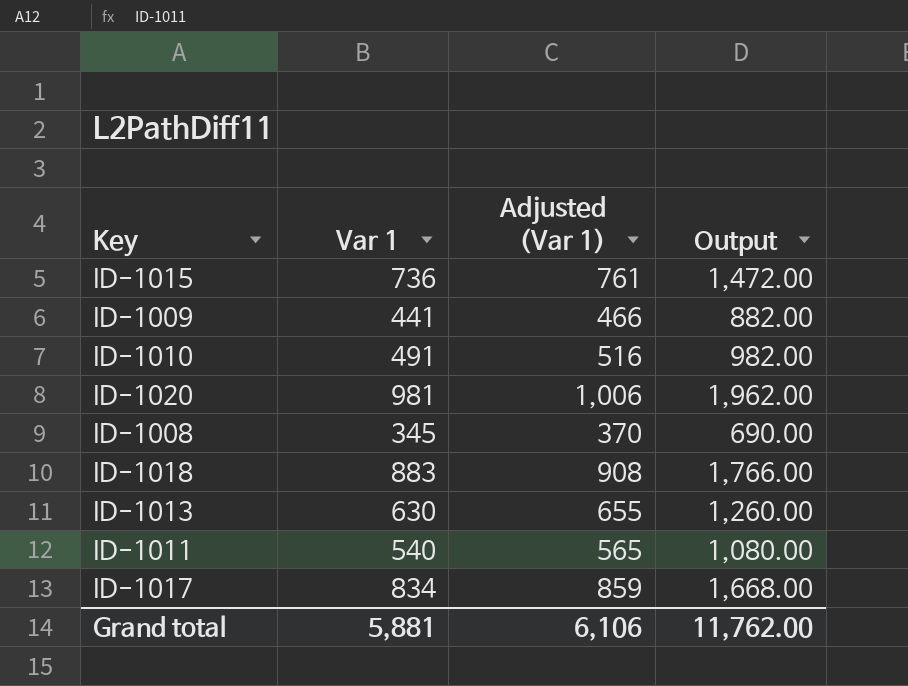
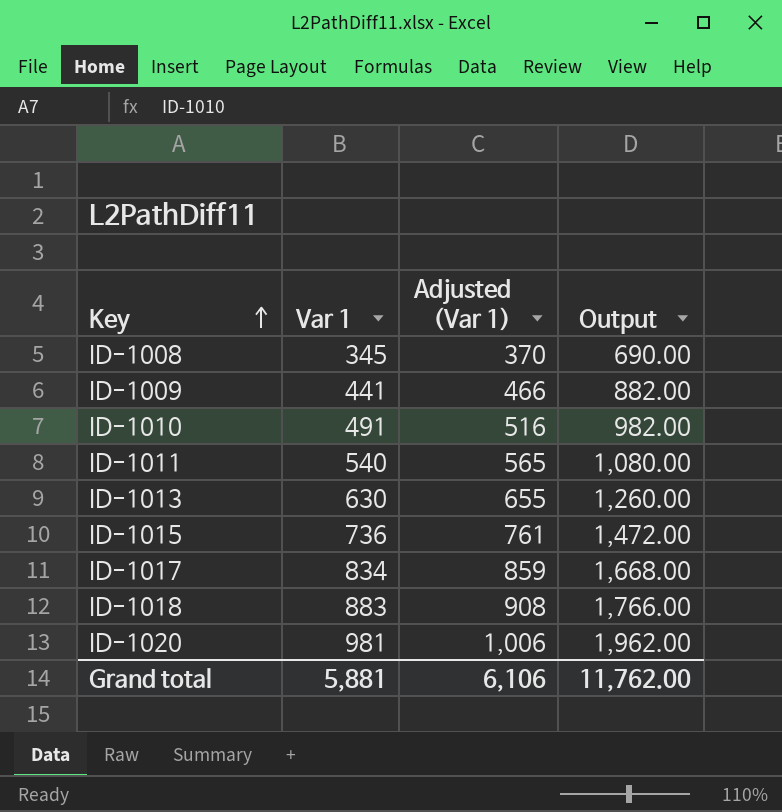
row order: none -> Key ascending

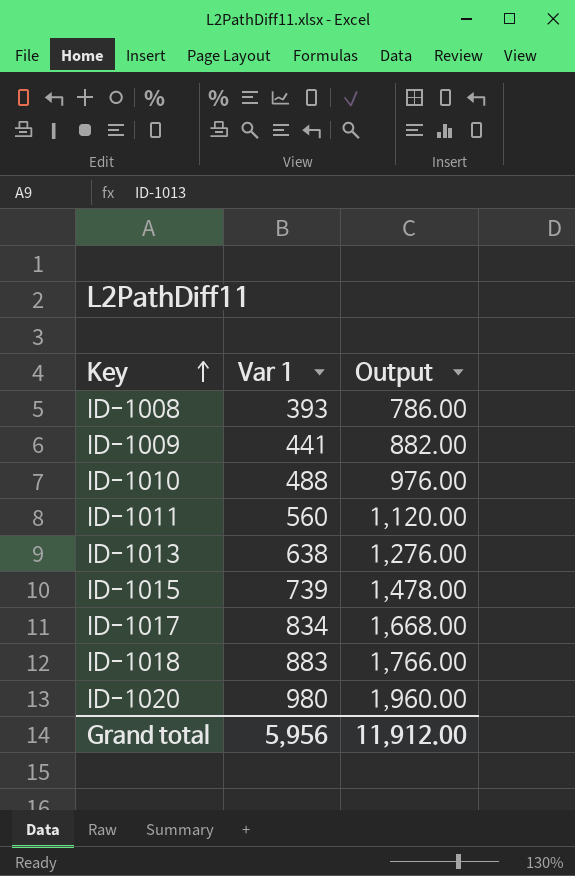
column Adjusted (Var 1) | formula: [Var 1] + 25 -> none
ID-1008 | Var 1: 345 -> 393
ID-1008 | Output: 690.00 -> 786.00
ID-1010 | Var 1: 491 -> 488
ID-1010 | Output: 982.00 -> 976.00
ID-1011 | Var 1: 540 -> 560
ID-1011 | Output: 1,080.00 -> 1,120.00
ID-1013 | Var 1: 630 -> 638
ID-1013 | Output: 1,260.00 -> 1,276.00
ID-1015 | Var 1: 736 -> 739
ID-1015 | Output: 1,472.00 -> 1,478.00
ID-1020 | Var 1: 981 -> 980
ID-1020 | Output: 1,962.00 -> 1,960.00
Grand total | Var 1: 5,881 -> 5,956
Grand total | Output: 11,762.00 -> 11,912.00

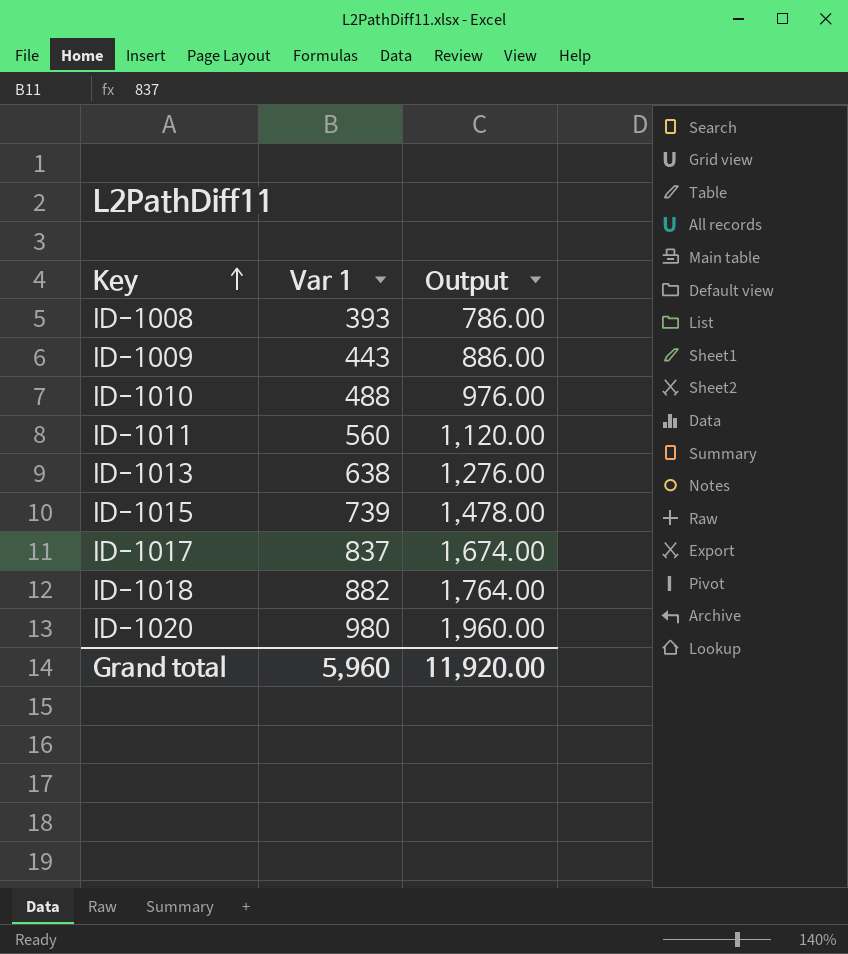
ID-1009 | Var 1: 441 -> 443
ID-1009 | Output: 882.00 -> 886.00
ID-1017 | Var 1: 834 -> 837
ID-1017 | Output: 1,668.00 -> 1,674.00
ID-1018 | Var 1: 883 -> 882
ID-1018 | Output: 1,766.00 -> 1,764.00
Grand total | Var 1: 5,956 -> 5,960
Grand total | Output: 11,912.00 -> 11,920.00

